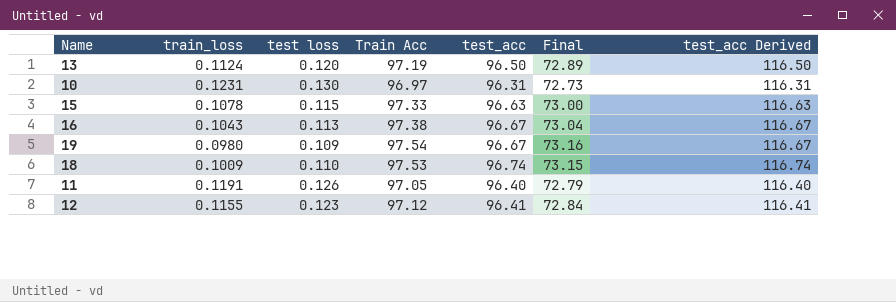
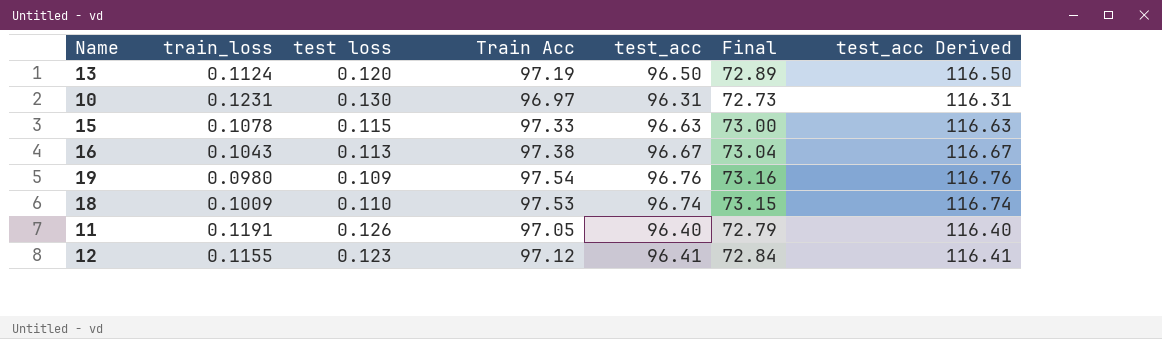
19 | test_acc: 96.67 -> 96.76
19 | test_acc Derived: 116.67 -> 116.76

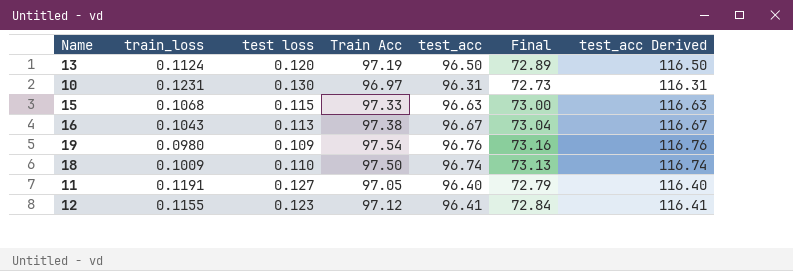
15 | train_loss: 0.1078 -> 0.1068
18 | Train Acc: 97.53 -> 97.50
18 | Final: 73.15 -> 73.13
11 | test loss: 0.126 -> 0.127

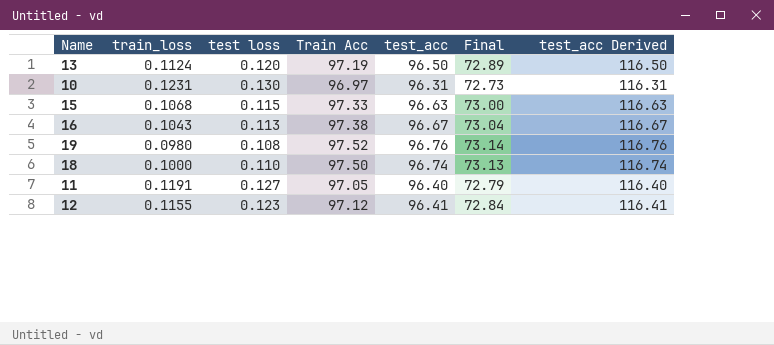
19 | test loss: 0.109 -> 0.108
19 | Train Acc: 97.54 -> 97.52
19 | Final: 73.16 -> 73.14
18 | train_loss: 0.1009 -> 0.1000

